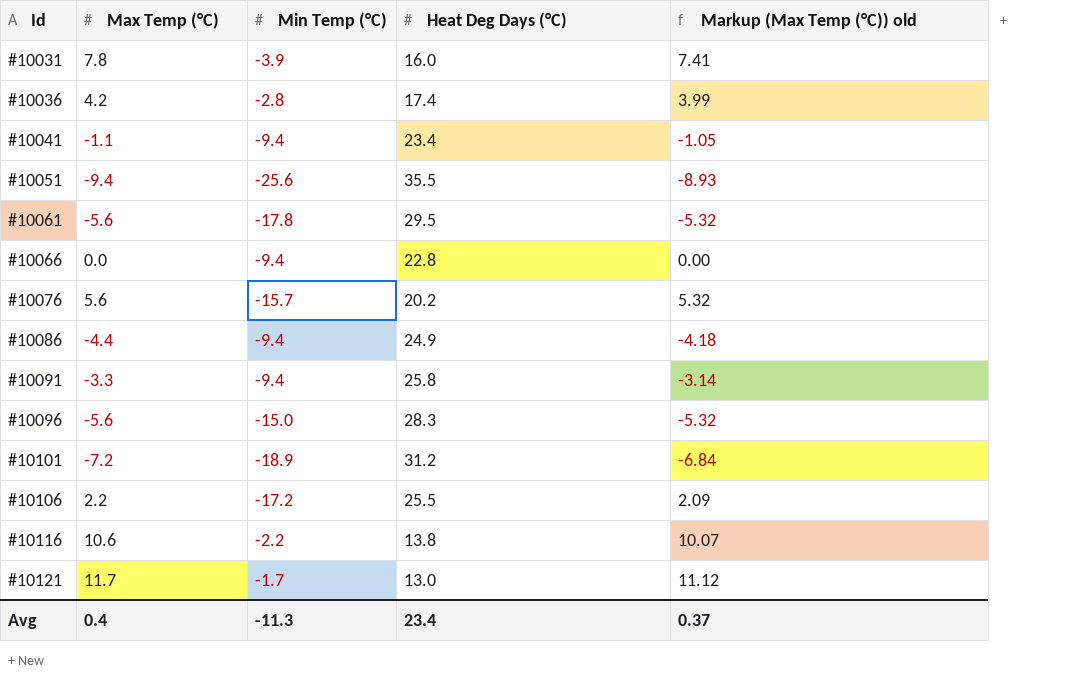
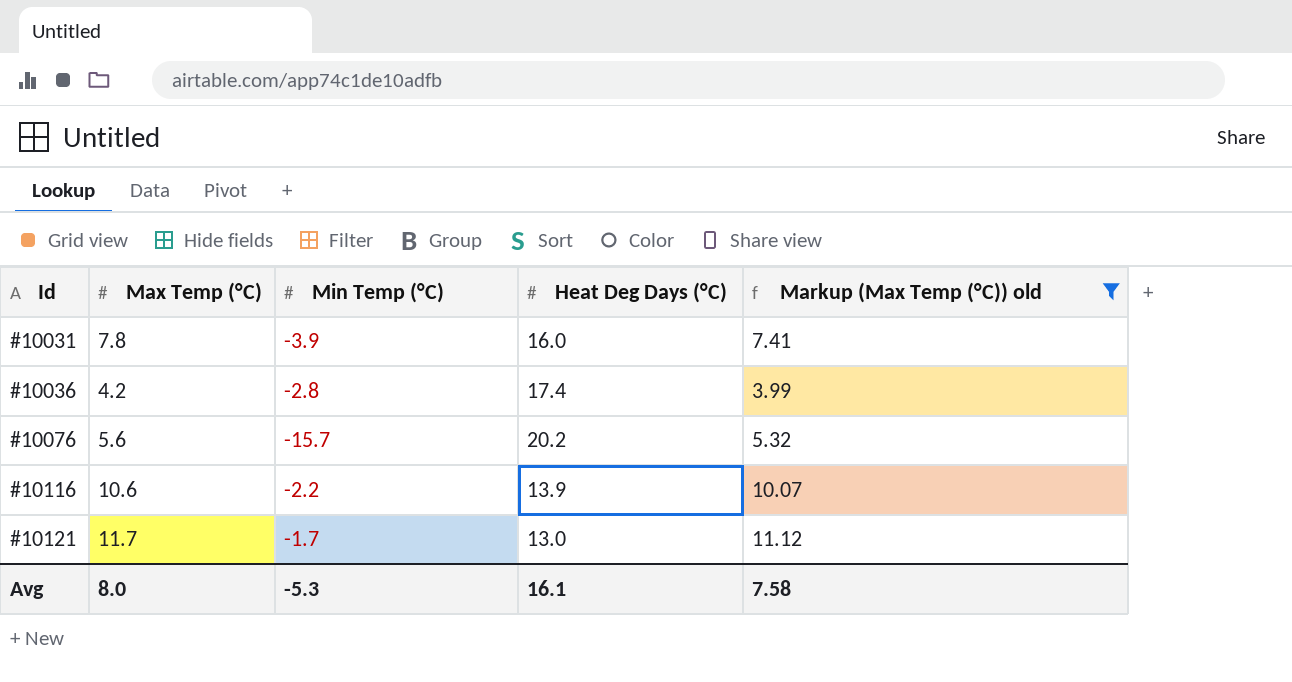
filter: none -> Markup (Max Temp (°C)) old >= 3.99
#10116 | Heat Deg Days (°C): 13.8 -> 13.9
Avg | Max Temp (°C): 0.4 -> 8.0
Avg | Min Temp (°C): -11.3 -> -5.3
Avg | Heat Deg Days (°C): 23.4 -> 16.1
Avg | Markup (Max Temp (°C)) old: 0.37 -> 7.58

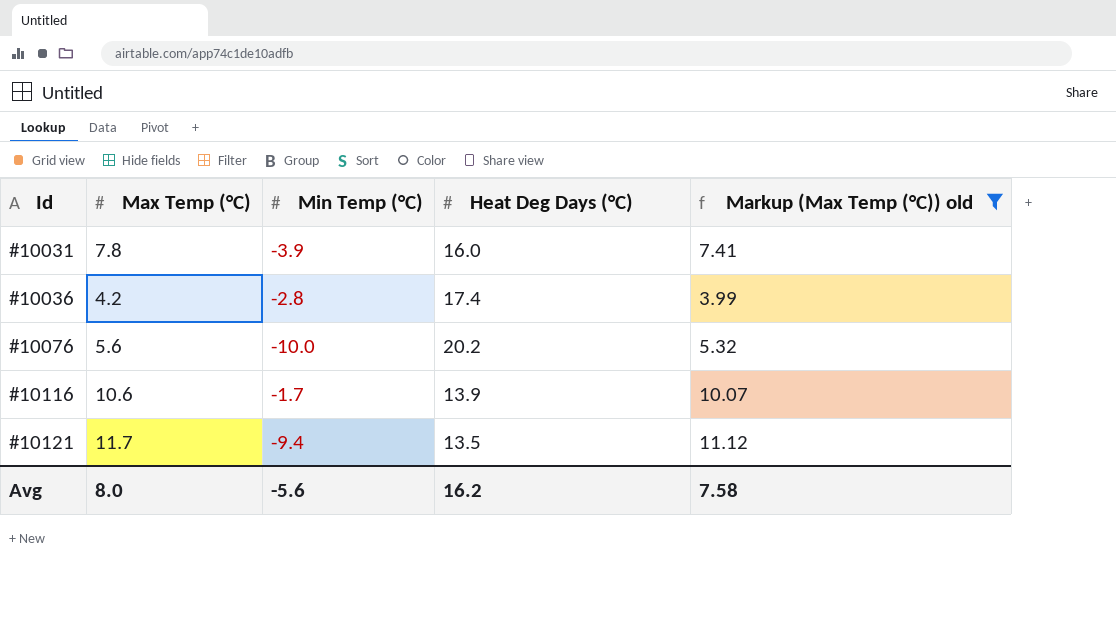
#10076 | Min Temp (°C): -15.7 -> -10.0
#10116 | Min Temp (°C): -2.2 -> -1.7
#10121 | Min Temp (°C): -1.7 -> -9.4
#10121 | Heat Deg Days (°C): 13.0 -> 13.5
Avg | Min Temp (°C): -5.3 -> -5.6
Avg | Heat Deg Days (°C): 16.1 -> 16.2

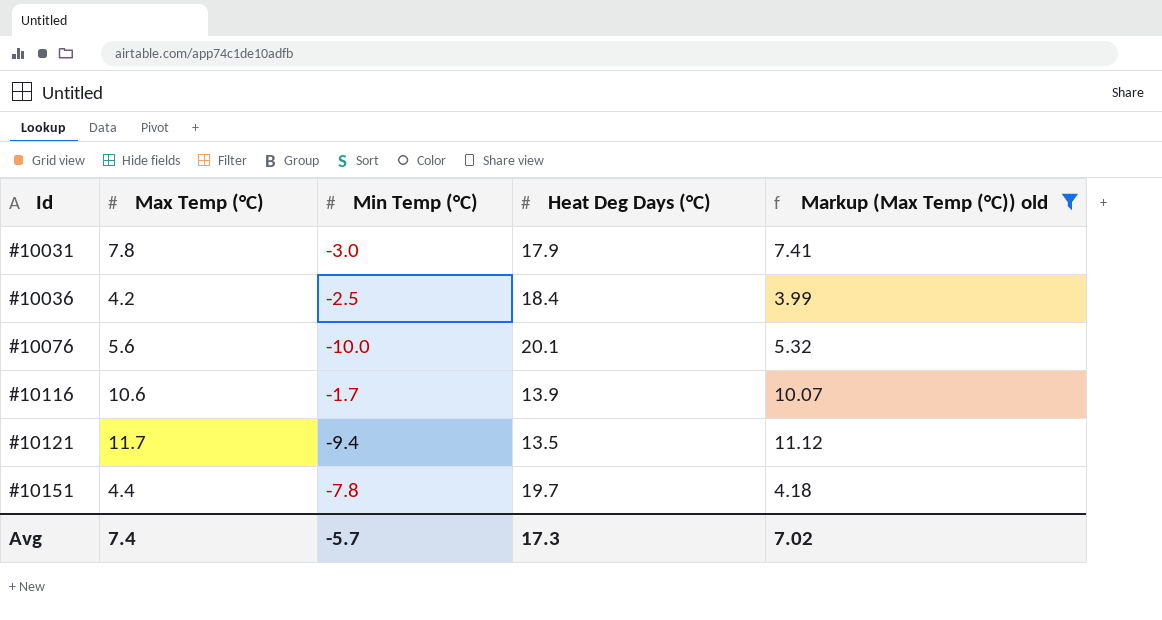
#10031 | Min Temp (°C): -3.9 -> -3.0
#10031 | Heat Deg Days (°C): 16.0 -> 17.9
#10036 | Min Temp (°C): -2.8 -> -2.5
#10036 | Heat Deg Days (°C): 17.4 -> 18.4
#10076 | Heat Deg Days (°C): 20.2 -> 20.1
row #10151: none -> 4.4 | -7.8 | 19.7 | 4.18
Avg | Max Temp (°C): 8.0 -> 7.4
Avg | Min Temp (°C): -5.6 -> -5.7
Avg | Heat Deg Days (°C): 16.2 -> 17.3
Avg | Markup (Max Temp (°C)) old: 7.58 -> 7.02

